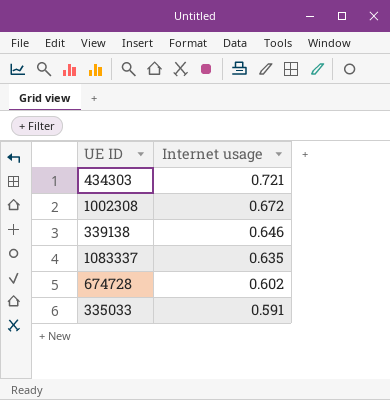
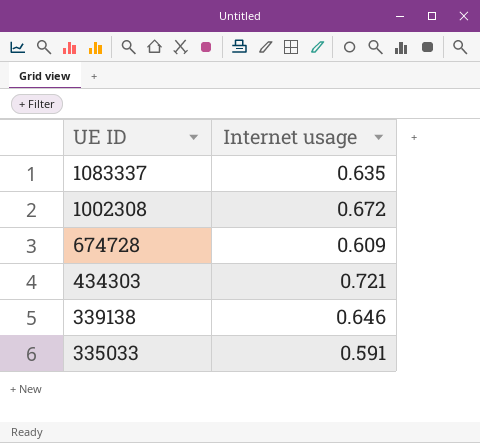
row order: Internet usage descending -> UE ID descending
674728 | Internet usage: 0.602 -> 0.609

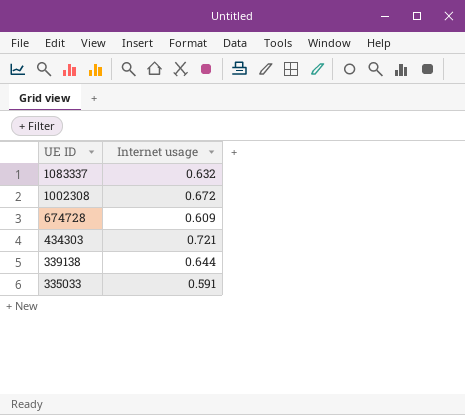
1083337 | Internet usage: 0.635 -> 0.632
339138 | Internet usage: 0.646 -> 0.644

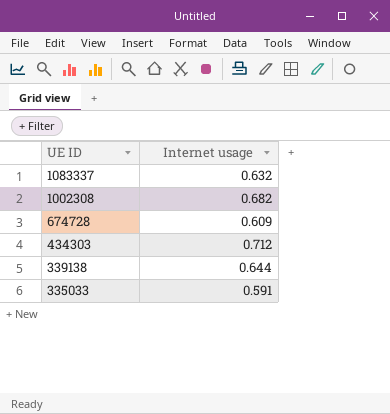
1002308 | Internet usage: 0.672 -> 0.682
434303 | Internet usage: 0.721 -> 0.712

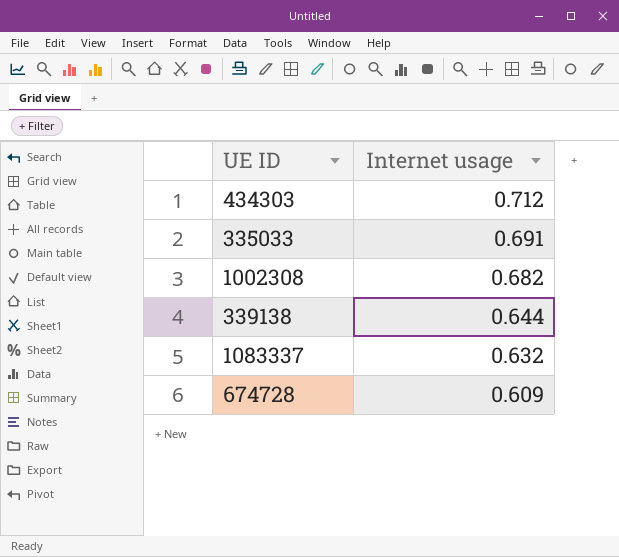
row order: UE ID descending -> Internet usage descending
335033 | Internet usage: 0.591 -> 0.691

